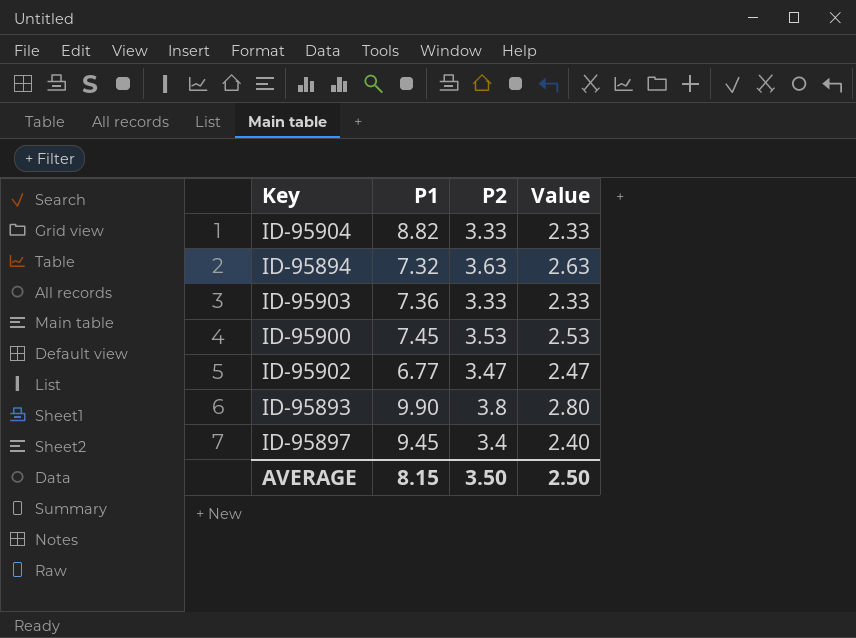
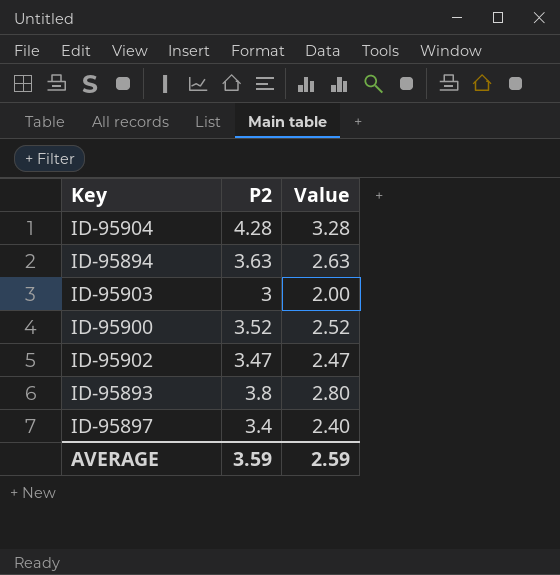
column P1 | position: 2 -> none
ID-95904 | P2: 3.33 -> 4.28
ID-95904 | Value: 2.33 -> 3.28
ID-95903 | P2: 3.33 -> 3
ID-95903 | Value: 2.33 -> 2.00
ID-95900 | P2: 3.53 -> 3.52
ID-95900 | Value: 2.53 -> 2.52
AVERAGE | P2: 3.50 -> 3.59
AVERAGE | Value: 2.50 -> 2.59

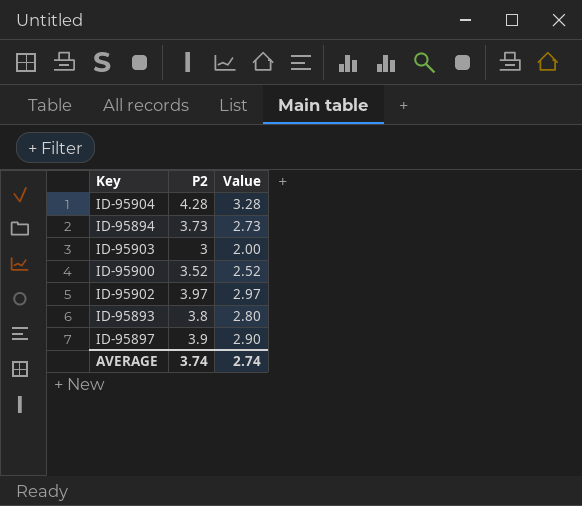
ID-95894 | P2: 3.63 -> 3.73
ID-95894 | Value: 2.63 -> 2.73
ID-95902 | P2: 3.47 -> 3.97
ID-95902 | Value: 2.47 -> 2.97
ID-95897 | P2: 3.4 -> 3.9
ID-95897 | Value: 2.40 -> 2.90
AVERAGE | P2: 3.59 -> 3.74
AVERAGE | Value: 2.59 -> 2.74

